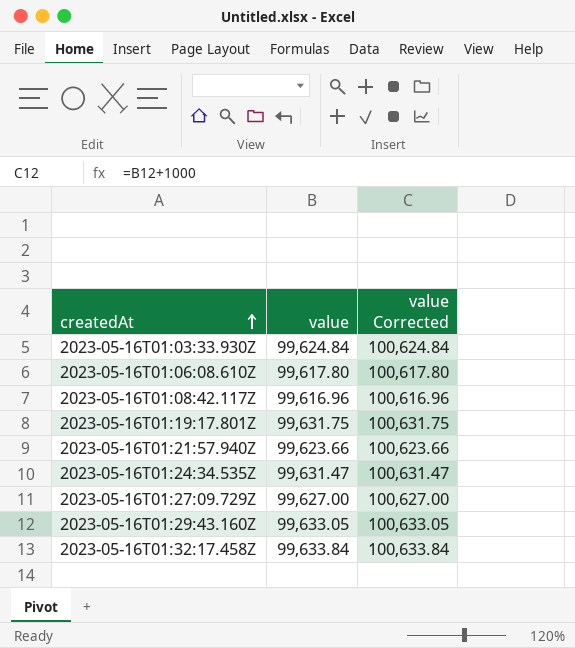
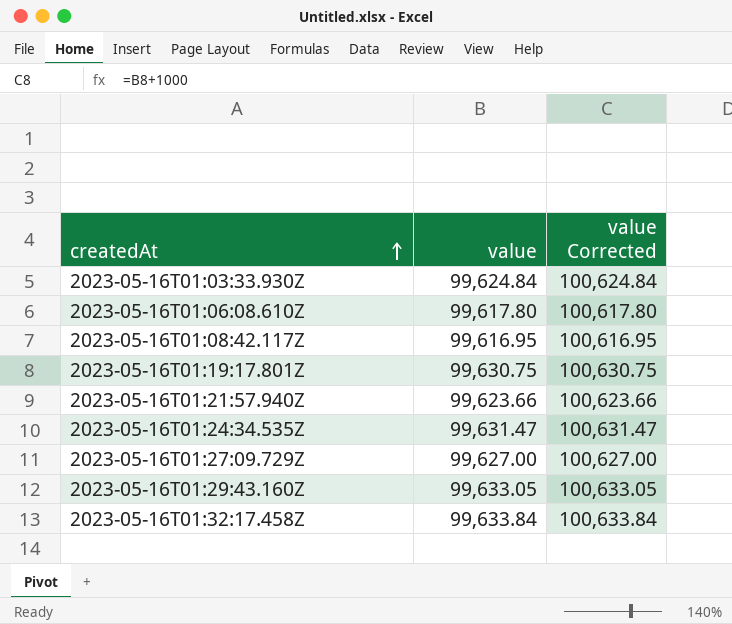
2023-05-16T01:08:42.117Z | value: 99,616.96 -> 99,616.95
2023-05-16T01:08:42.117Z | value Corrected: 100,616.96 -> 100,616.95
2023-05-16T01:19:17.801Z | value: 99,631.75 -> 99,630.75
2023-05-16T01:19:17.801Z | value Corrected: 100,631.75 -> 100,630.75

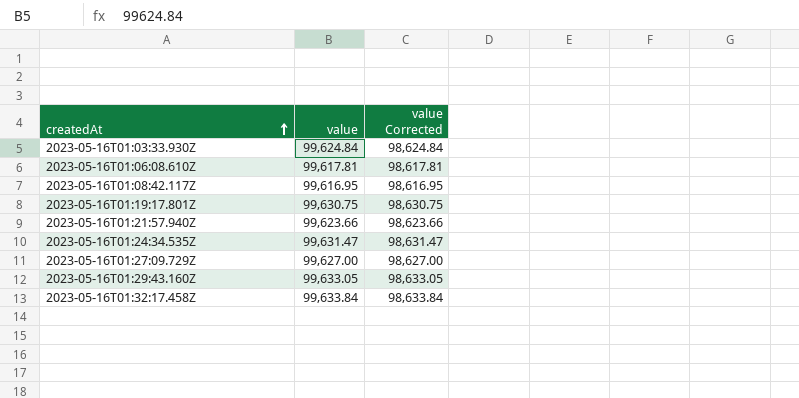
column value Corrected | formula: [value] + 1000 -> [value] - 1000
2023-05-16T01:06:08.610Z | value: 99,617.80 -> 99,617.81

